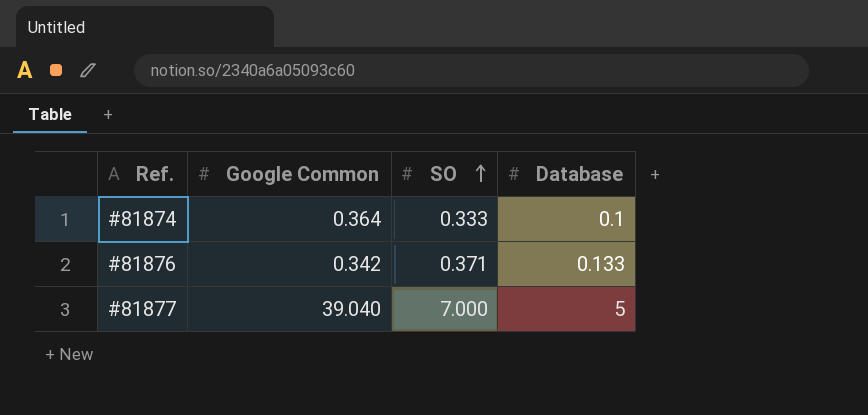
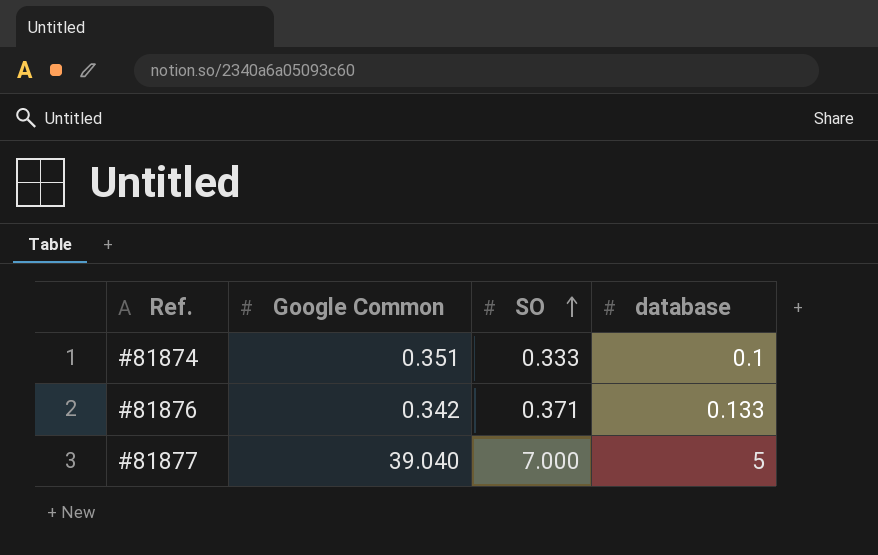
column name: Database -> database
#81874 | Google Common: 0.364 -> 0.351

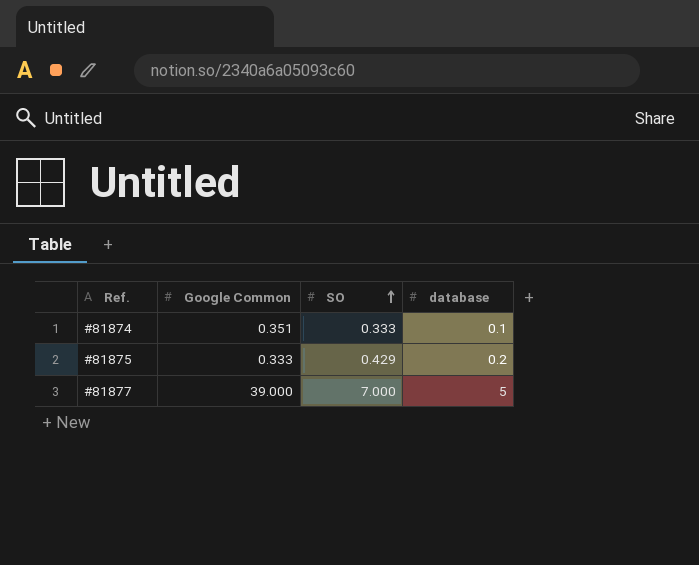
row #81876: 0.342 | 0.371 | 0.133 -> none
row #81875: none -> 0.333 | 0.429 | 0.2
#81877 | Google Common: 39.040 -> 39.000

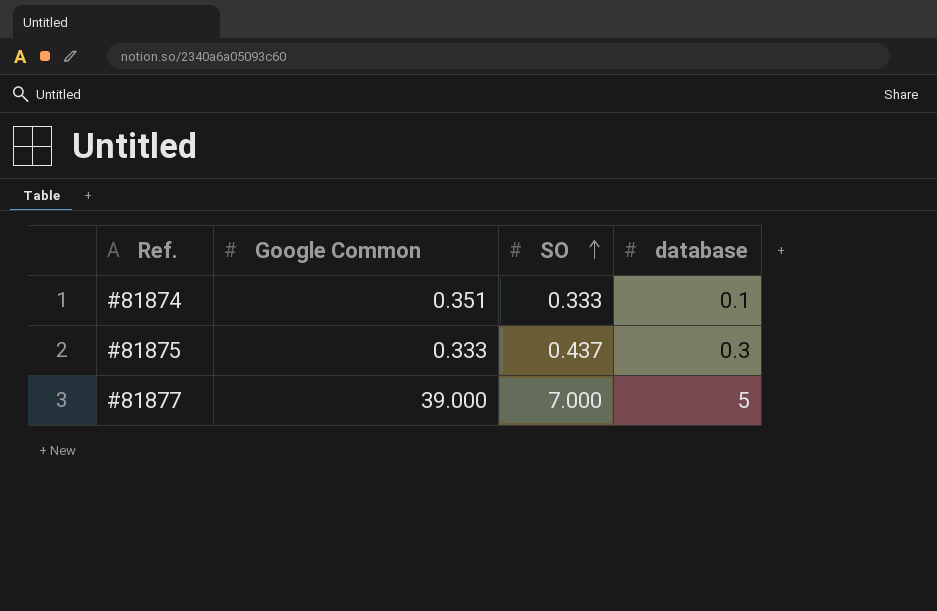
#81875 | SO: 0.429 -> 0.437
#81875 | database: 0.2 -> 0.3

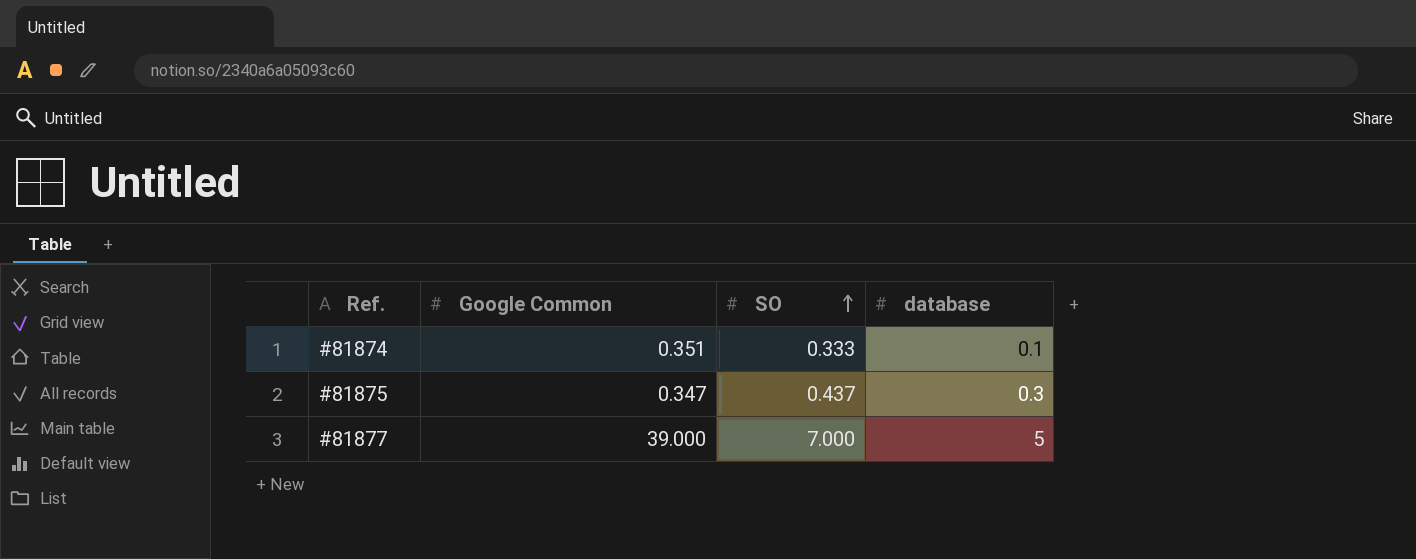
#81875 | Google Common: 0.333 -> 0.347

